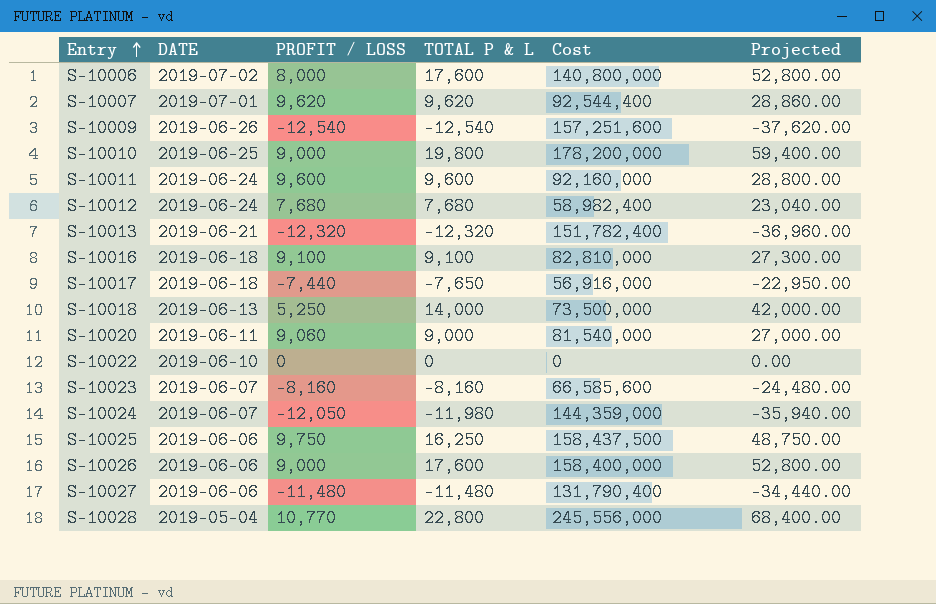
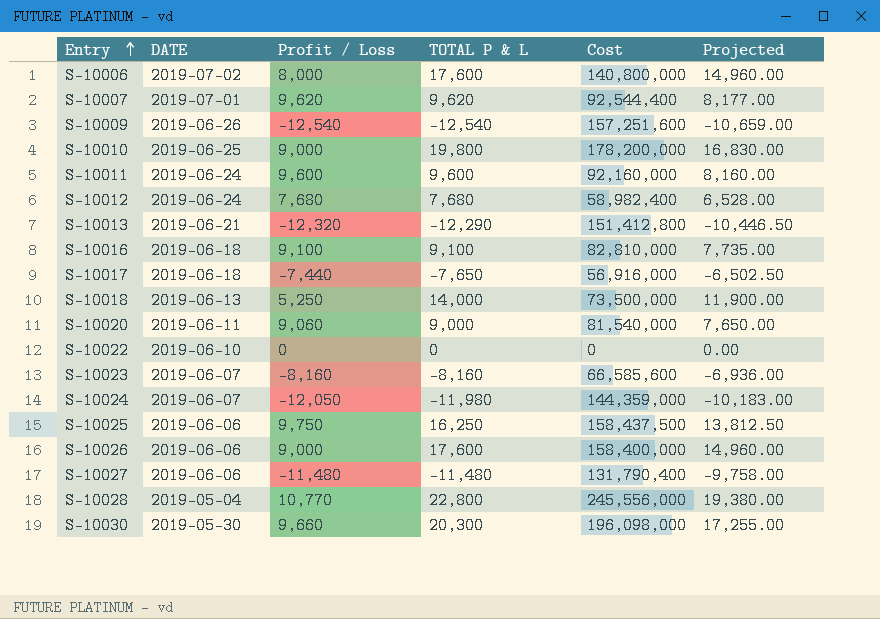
column name: PROFIT / LOSS -> Profit / Loss
column Projected | formula: [TOTAL P & L] * 3 -> [TOTAL P & L] * 0.85
S-10013 | TOTAL P & L: -12,320 -> -12,290
S-10013 | Cost: 151,782,400 -> 151,412,800
row S-10030: none -> 2019-05-30 | 9,660 | 20,300 | 196,098,000 | 17,255.00

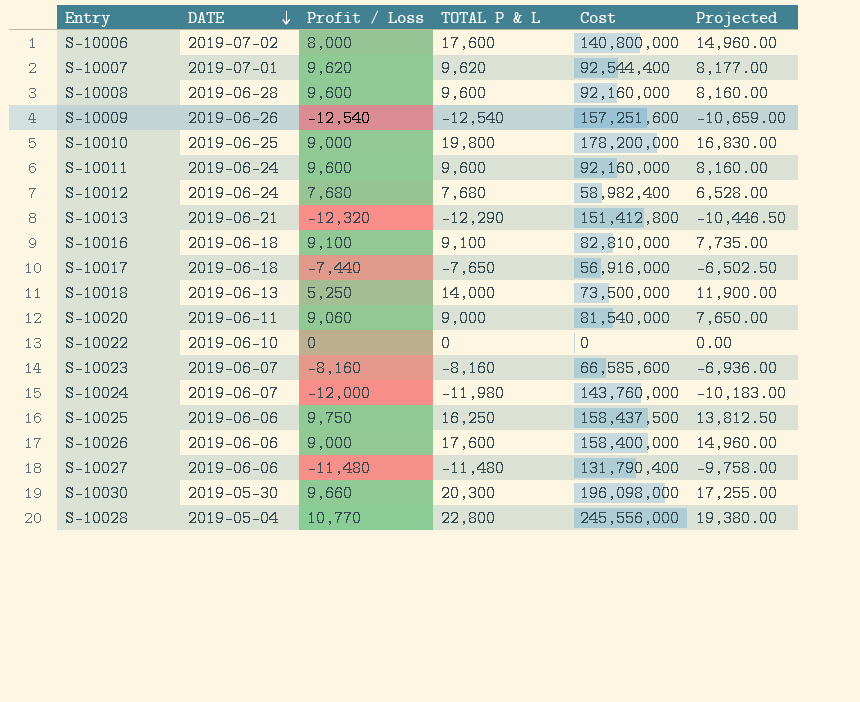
row order: Entry ascending -> DATE descending
row S-10008: none -> 2019-06-28 | 9,600 | 9,600 | 92,160,000 | 8,160.00
S-10024 | Profit / Loss: -12,050 -> -12,000
S-10024 | Cost: 144,359,000 -> 143,760,000

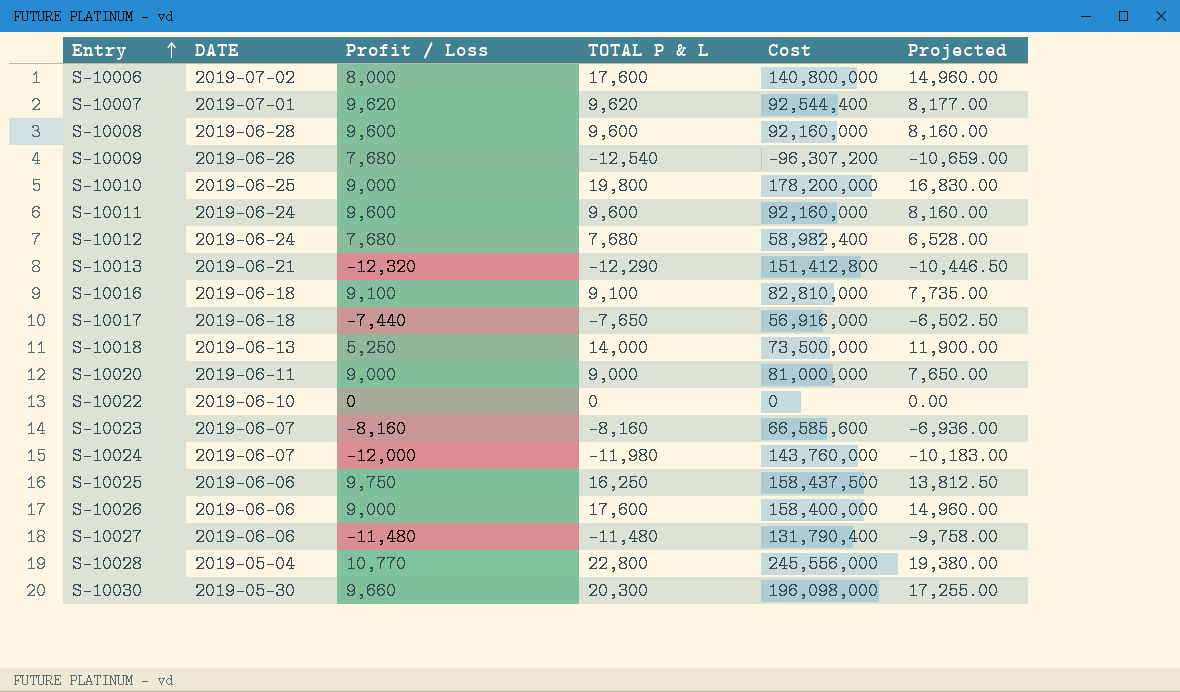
row order: DATE descending -> Entry ascending
S-10009 | Profit / Loss: -12,540 -> 7,680
S-10009 | Cost: 157,251,600 -> -96,307,200
S-10020 | Profit / Loss: 9,060 -> 9,000
S-10020 | Cost: 81,540,000 -> 81,000,000

